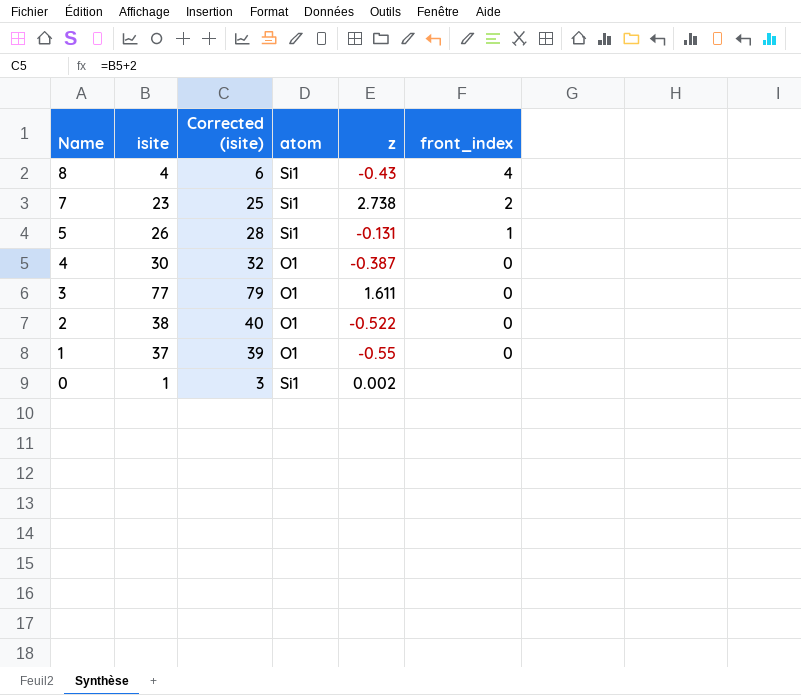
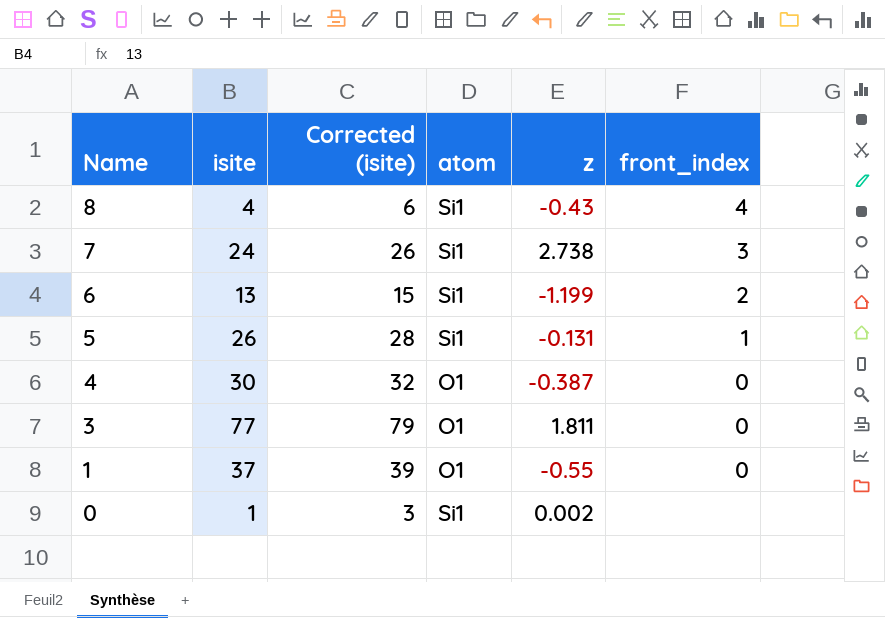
row 2: 38 | 40 | O1 | -0.522 | 0 -> none
7 | isite: 23 -> 24
7 | Corrected (isite): 25 -> 26
7 | front_index: 2 -> 3
row 6: none -> 13 | 15 | Si1 | -1.199 | 2
3 | z: 1.611 -> 1.811

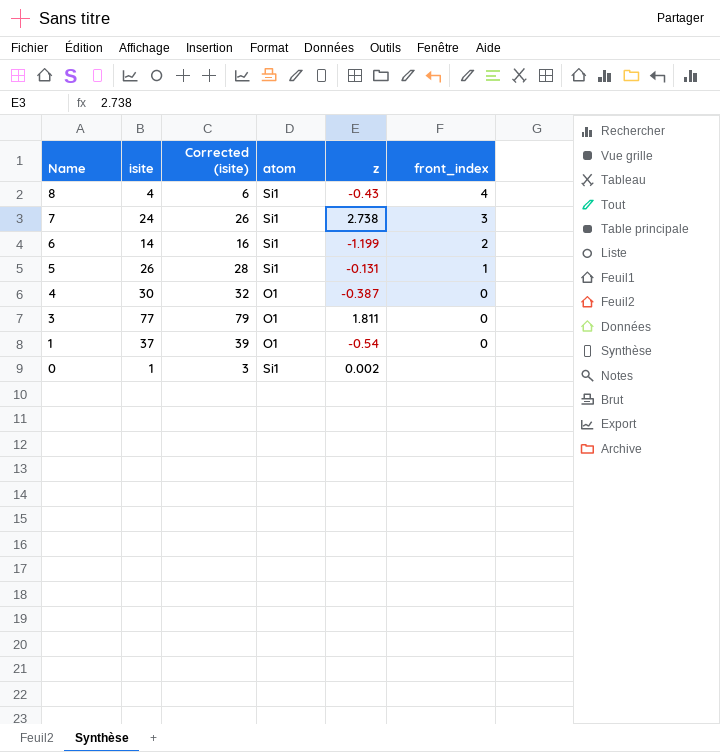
6 | isite: 13 -> 14
6 | Corrected (isite): 15 -> 16
1 | z: -0.55 -> -0.54

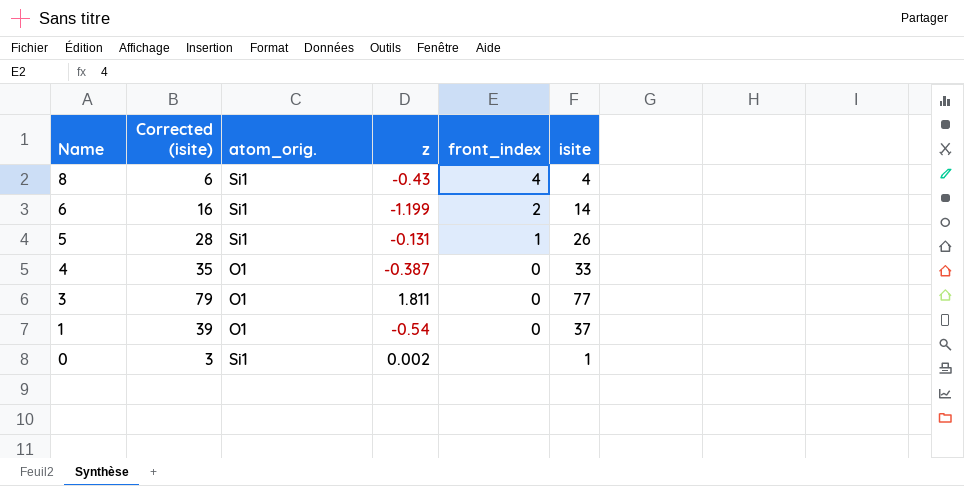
column name: atom -> atom_orig.
column isite | position: 2 -> 6
row 7: 24 | 26 | Si1 | 2.738 | 3 -> none
4 | Corrected (isite): 32 -> 35
4 | isite: 30 -> 33

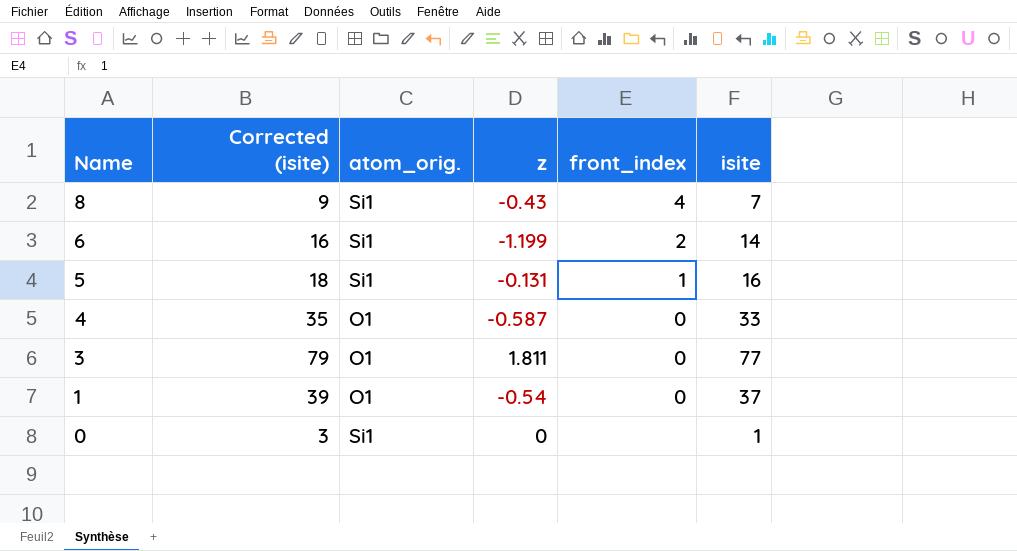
8 | Corrected (isite): 6 -> 9
8 | isite: 4 -> 7
5 | Corrected (isite): 28 -> 18
5 | isite: 26 -> 16
4 | z: -0.387 -> -0.587
0 | z: 0.002 -> 0

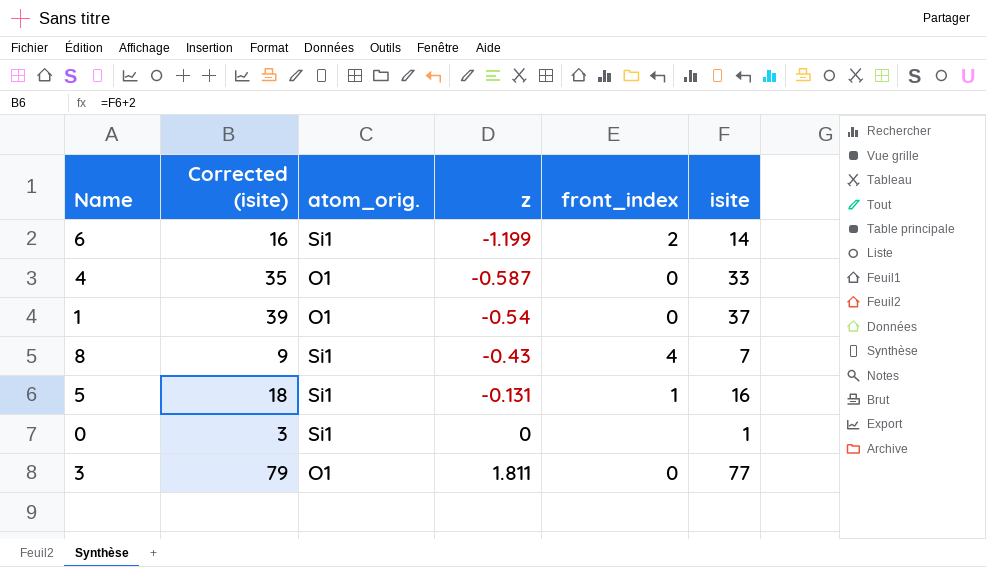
row order: Name descending -> z ascending

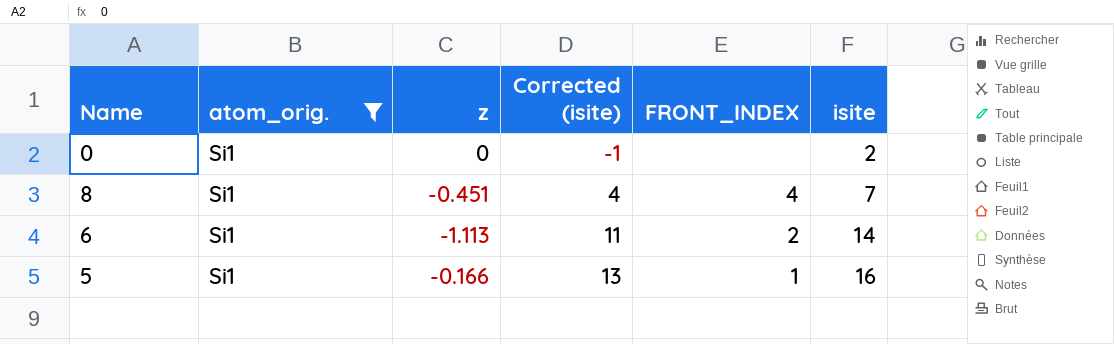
filter: none -> atom_orig. = Si1
row order: z ascending -> Corrected (isite) ascending
column Corrected (isite) | formula: [isite] + 2 -> [isite] - 3
column Corrected (isite) | position: 2 -> 4
column name: front_index -> FRONT_INDEX
0 | isite: 1 -> 2
8 | z: -0.43 -> -0.451
6 | z: -1.199 -> -1.113
5 | z: -0.131 -> -0.166

